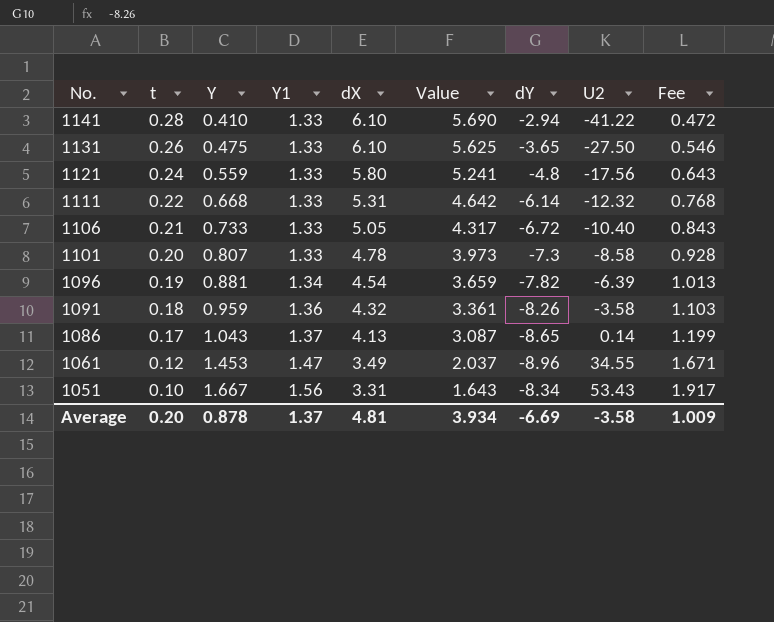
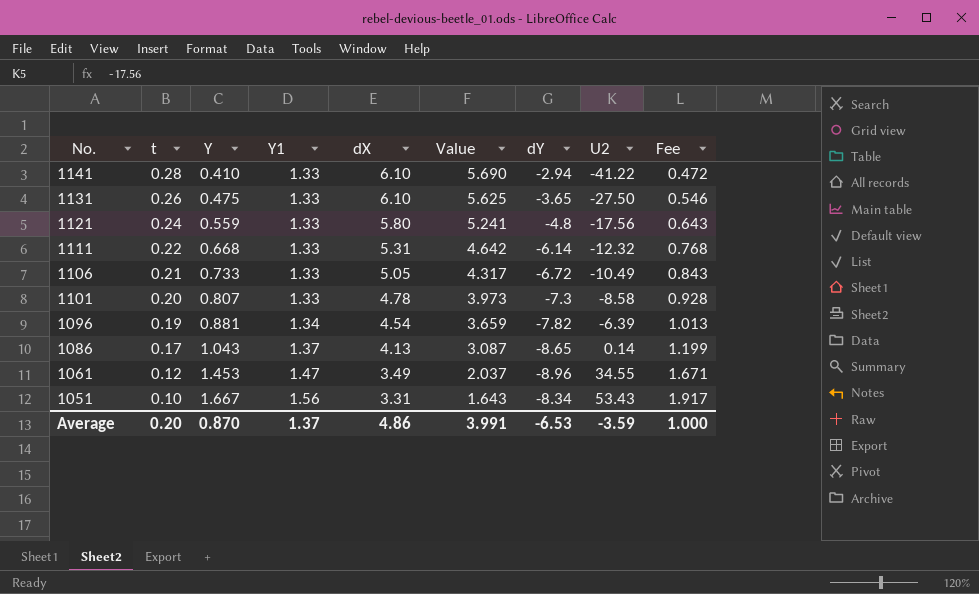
row 1091: 0.18 | 0.959 | 1.36 | 4.32 | 3.361 | -8.26 | -3.58 | 1.103 -> none
1106 | U2: -10.40 -> -10.49
Average | Y: 0.878 -> 0.870
Average | dX: 4.81 -> 4.86
Average | Value: 3.934 -> 3.991
Average | dY: -6.69 -> -6.53
Average | U2: -3.58 -> -3.59
Average | Fee: 1.009 -> 1.000

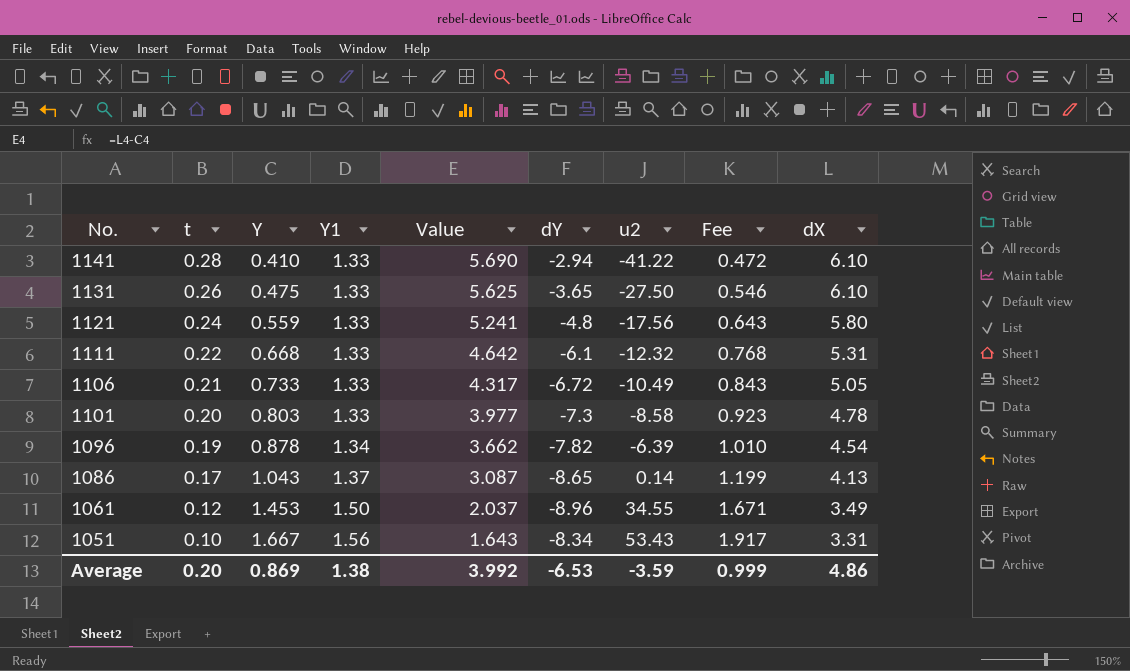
column name: U2 -> u2
column dX | position: 5 -> 9
1111 | dY: -6.14 -> -6.1
1101 | Y: 0.807 -> 0.803
1101 | Value: 3.973 -> 3.977
1101 | Fee: 0.928 -> 0.923
1096 | Y: 0.881 -> 0.878
1096 | Value: 3.659 -> 3.662
1096 | Fee: 1.013 -> 1.010
1061 | Y1: 1.47 -> 1.50
Average | Y: 0.870 -> 0.869
Average | Y1: 1.37 -> 1.38
Average | Value: 3.991 -> 3.992
Average | Fee: 1.000 -> 0.999

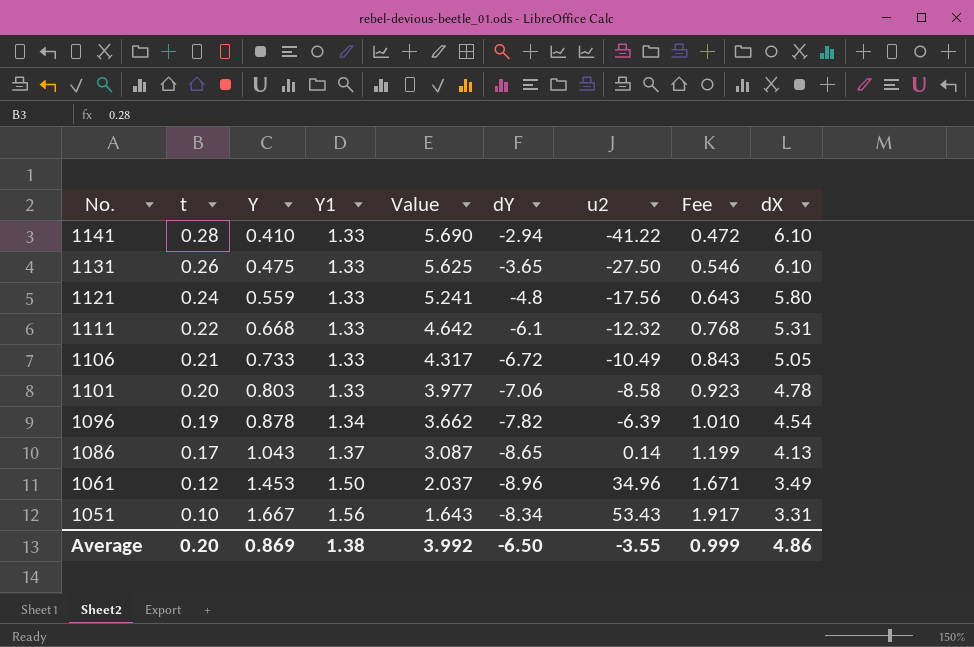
1101 | dY: -7.3 -> -7.06
1061 | u2: 34.55 -> 34.96
Average | dY: -6.53 -> -6.50
Average | u2: -3.59 -> -3.55

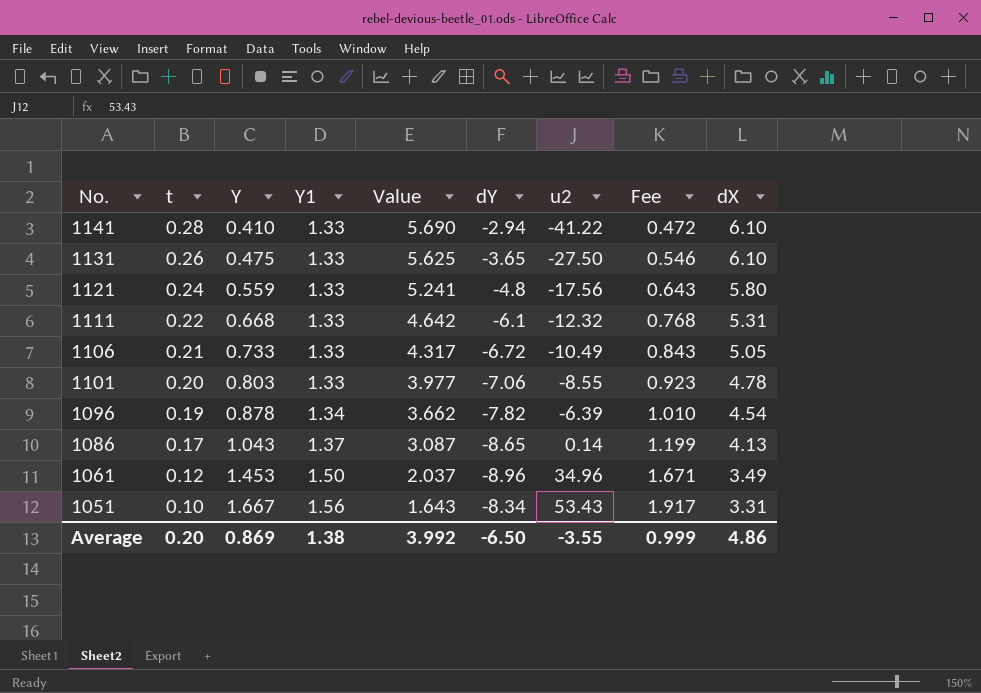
1101 | u2: -8.58 -> -8.55

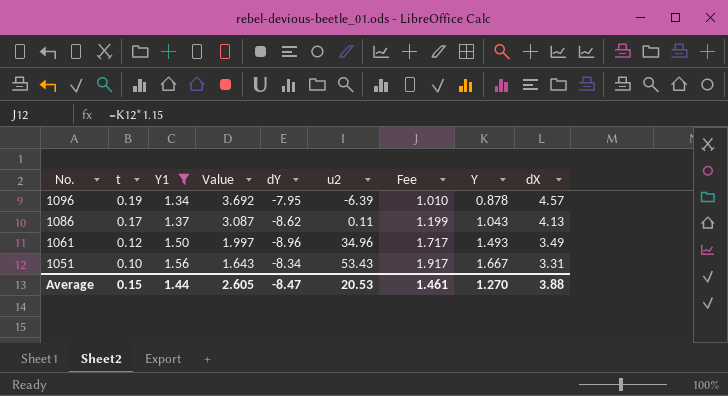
filter: none -> Y1 != 1.33
column Y | position: 3 -> 8
1096 | Value: 3.662 -> 3.692
1096 | dY: -7.82 -> -7.95
1096 | dX: 4.54 -> 4.57
1086 | dY: -8.65 -> -8.62
1086 | u2: 0.14 -> 0.11
1061 | Value: 2.037 -> 1.997
1061 | Fee: 1.671 -> 1.717
1061 | Y: 1.453 -> 1.493
Average | t: 0.20 -> 0.15
Average | Y1: 1.38 -> 1.44
Average | Value: 3.992 -> 2.605
Average | dY: -6.50 -> -8.47
Average | u2: -3.55 -> 20.53
Average | Fee: 0.999 -> 1.461
Average | Y: 0.869 -> 1.270
Average | dX: 4.86 -> 3.88

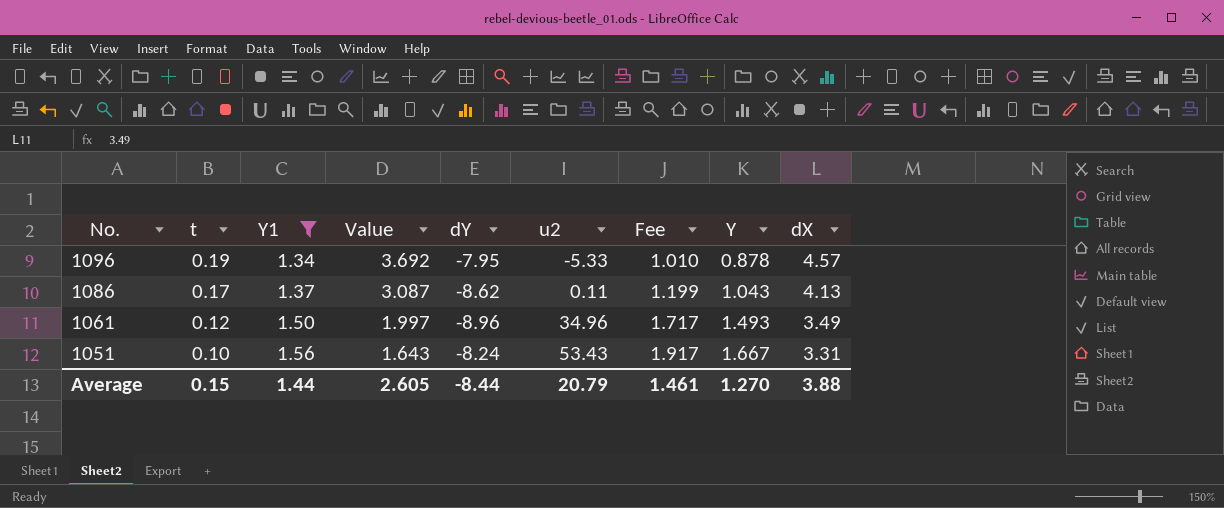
1096 | u2: -6.39 -> -5.33
1051 | dY: -8.34 -> -8.24
Average | dY: -8.47 -> -8.44
Average | u2: 20.53 -> 20.79

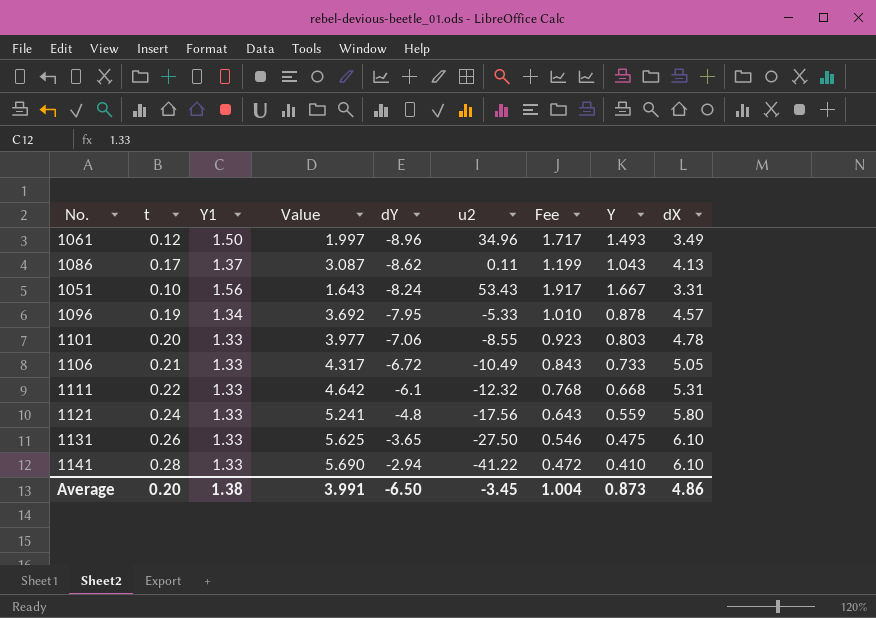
filter: Y1 != 1.33 -> none
row order: No. descending -> dY ascending
Average | t: 0.15 -> 0.20
Average | Y1: 1.44 -> 1.38
Average | Value: 2.605 -> 3.991
Average | dY: -8.44 -> -6.50
Average | u2: 20.79 -> -3.45
Average | Fee: 1.461 -> 1.004
Average | Y: 1.270 -> 0.873
Average | dX: 3.88 -> 4.86

